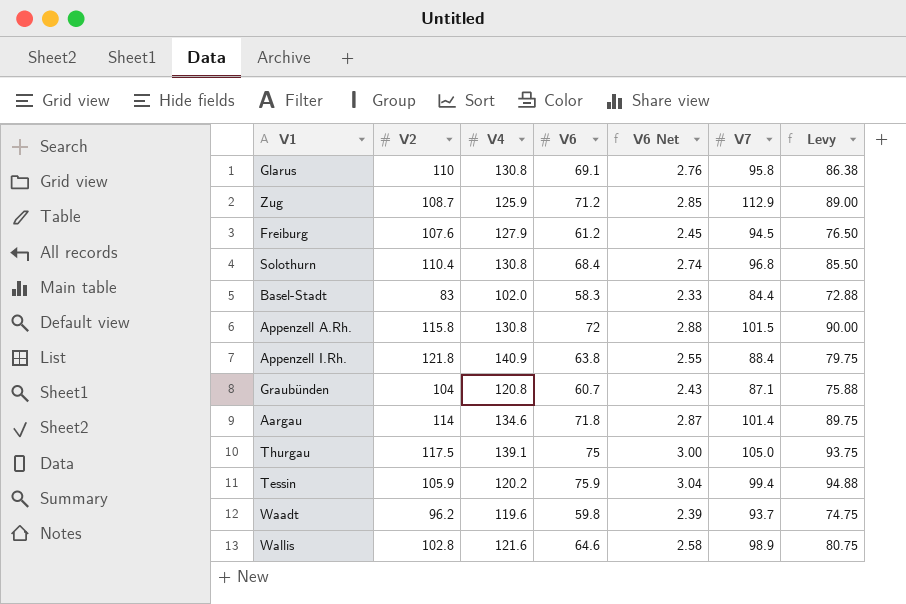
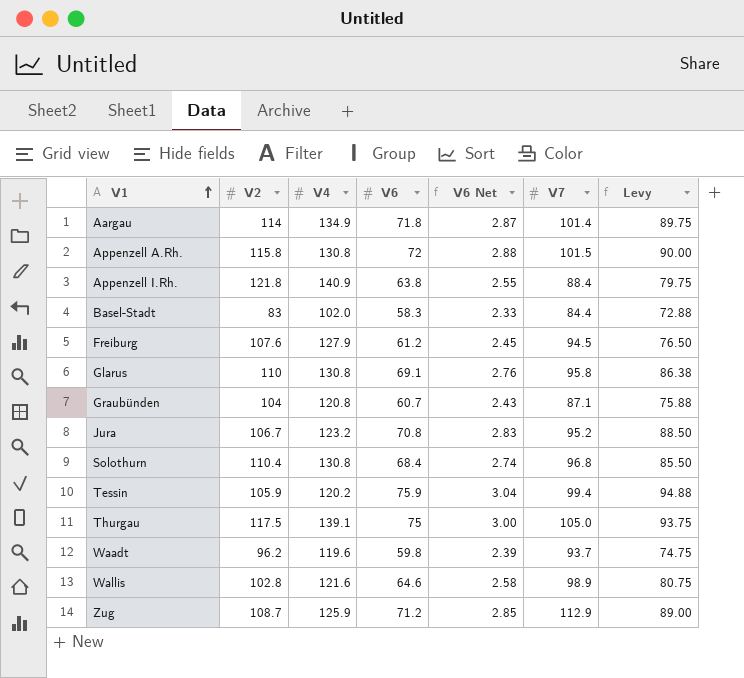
row order: none -> V1 ascending
Aargau | V4: 134.6 -> 134.9
row Jura: none -> 106.7 | 123.2 | 70.8 | 2.83 | 95.2 | 88.50

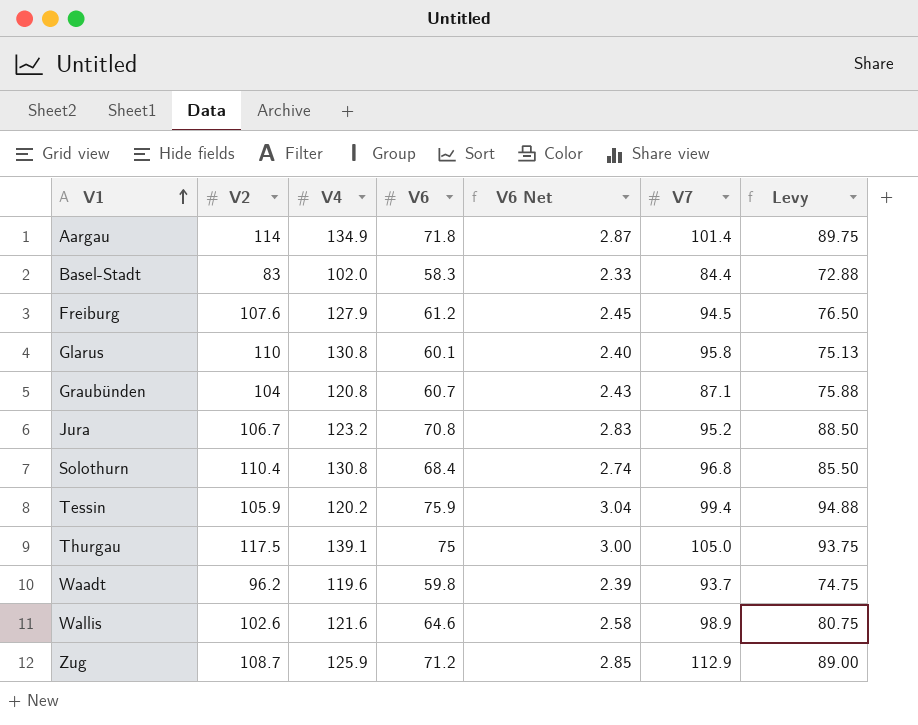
row Appenzell A.Rh.: 115.8 | 130.8 | 72 | 2.88 | 101.5 | 90.00 -> none
row Appenzell I.Rh.: 121.8 | 140.9 | 63.8 | 2.55 | 88.4 | 79.75 -> none
Glarus | V6: 69.1 -> 60.1
Glarus | V6 Net: 2.76 -> 2.40
Glarus | Levy: 86.38 -> 75.13
Wallis | V2: 102.8 -> 102.6

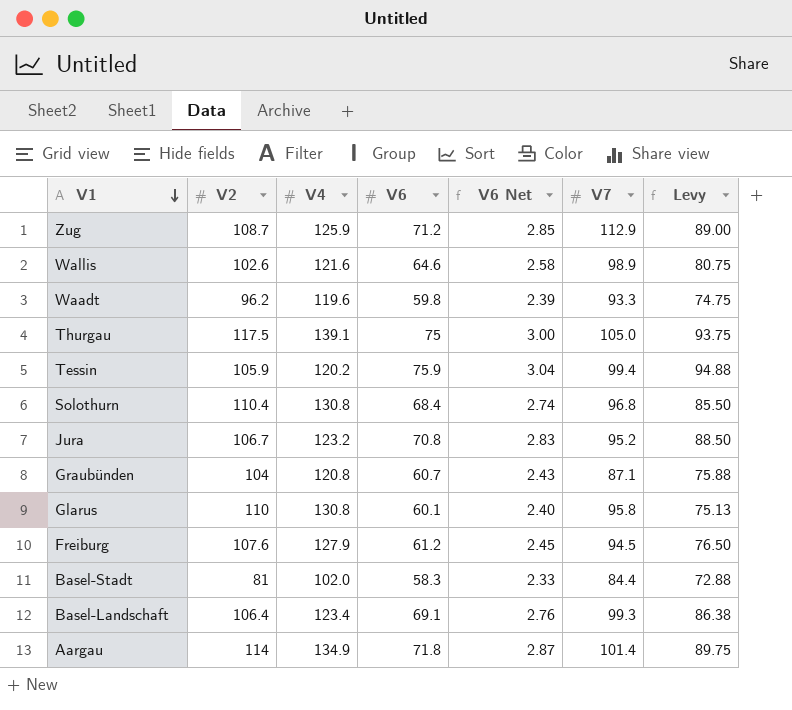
row order: V1 ascending -> V1 descending
Waadt | V7: 93.7 -> 93.3
Basel-Stadt | V2: 83 -> 81
row Basel-Landschaft: none -> 106.4 | 123.4 | 69.1 | 2.76 | 99.3 | 86.38

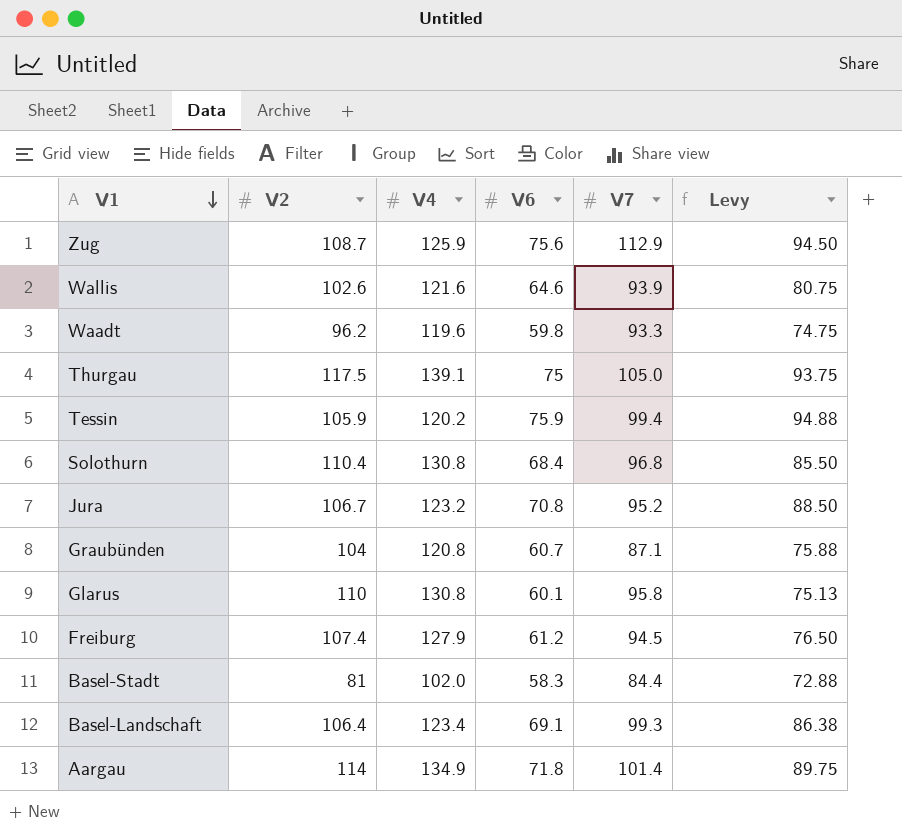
column V6 Net | formula: [V6] * 0.04 -> none
Zug | V6: 71.2 -> 75.6
Zug | Levy: 89.00 -> 94.50
Wallis | V7: 98.9 -> 93.9
Freiburg | V2: 107.6 -> 107.4

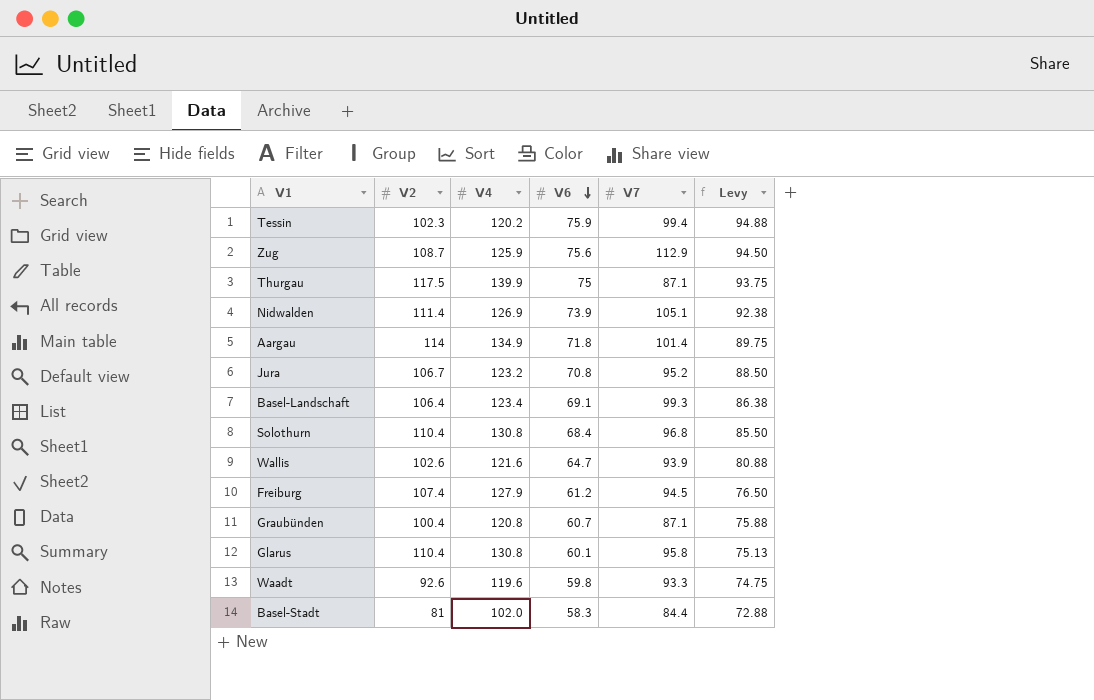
row order: V1 descending -> V6 descending
Tessin | V2: 105.9 -> 102.3
Thurgau | V4: 139.1 -> 139.9
Thurgau | V7: 105.0 -> 87.1
row Nidwalden: none -> 111.4 | 126.9 | 73.9 | 105.1 | 92.38
Wallis | V6: 64.6 -> 64.7
Wallis | Levy: 80.75 -> 80.88
Graubünden | V2: 104 -> 100.4
Glarus | V2: 110 -> 110.4
Waadt | V2: 96.2 -> 92.6

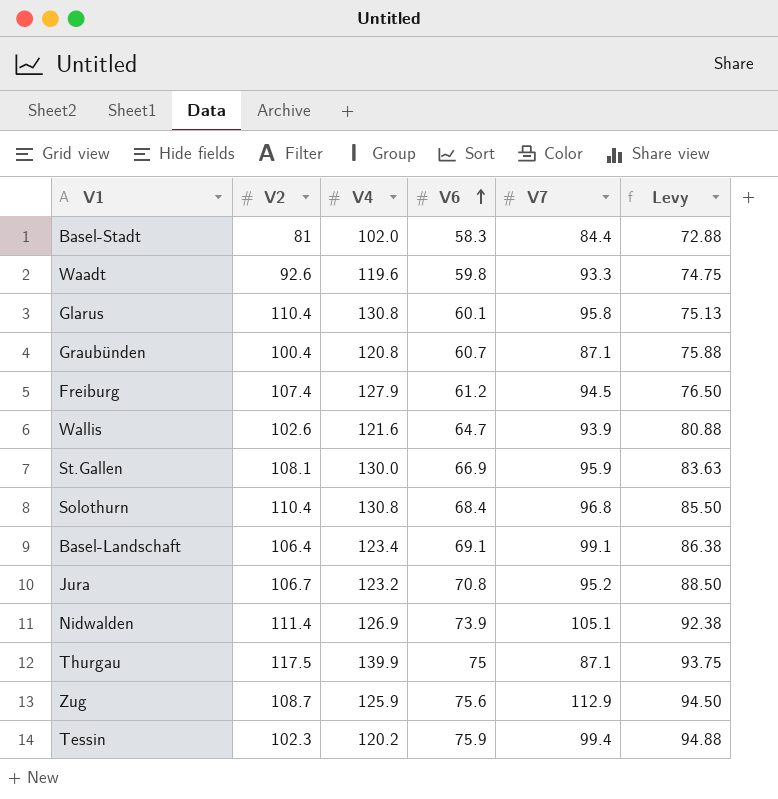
row order: V6 descending -> V6 ascending
row Aargau: 114 | 134.9 | 71.8 | 101.4 | 89.75 -> none
row St.Gallen: none -> 108.1 | 130.0 | 66.9 | 95.9 | 83.63
Basel-Landschaft | V7: 99.3 -> 99.1

